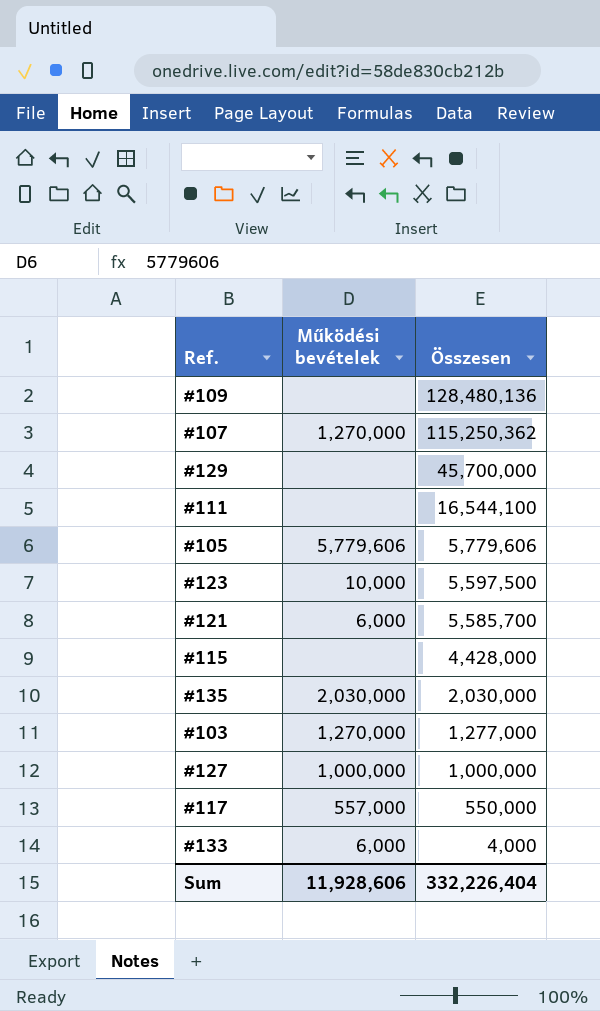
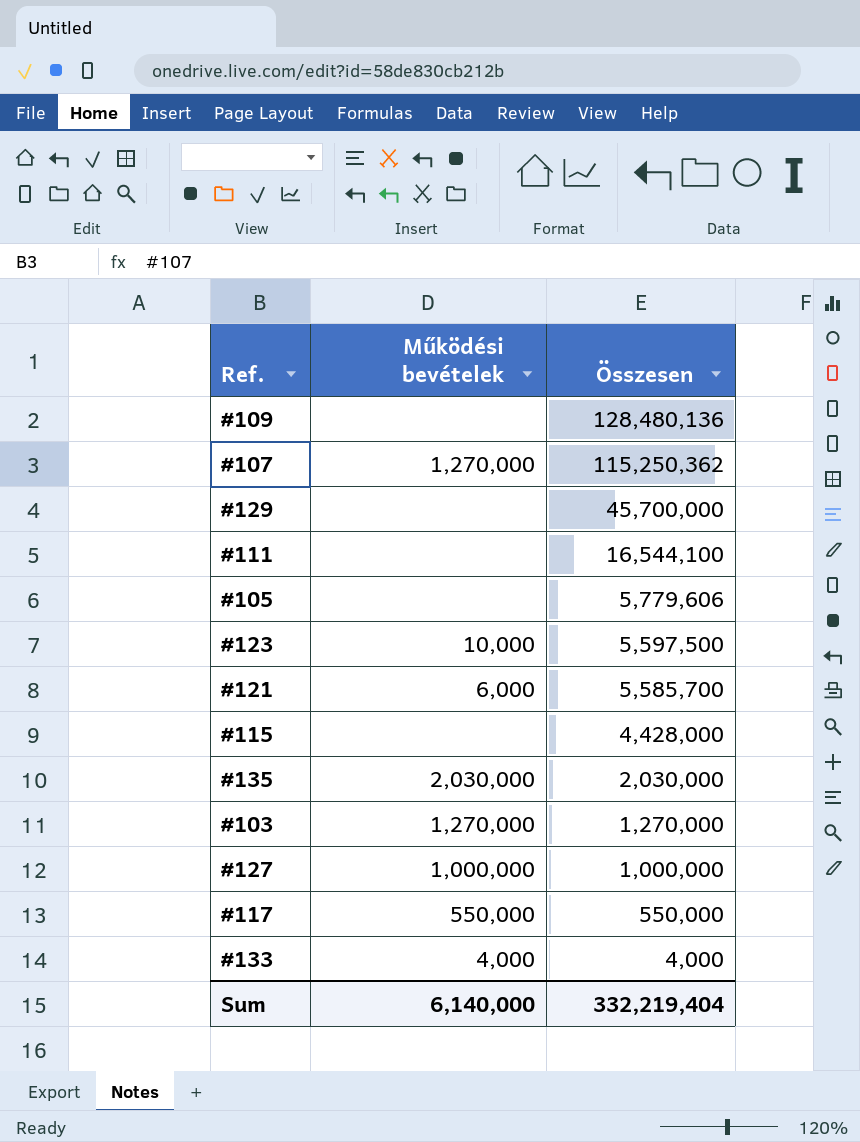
#105 | Működési bevételek: 5,779,606 -> none
#103 | Összesen: 1,277,000 -> 1,270,000
#117 | Működési bevételek: 557,000 -> 550,000
#133 | Működési bevételek: 6,000 -> 4,000
Sum | Működési bevételek: 11,928,606 -> 6,140,000
Sum | Összesen: 332,226,404 -> 332,219,404

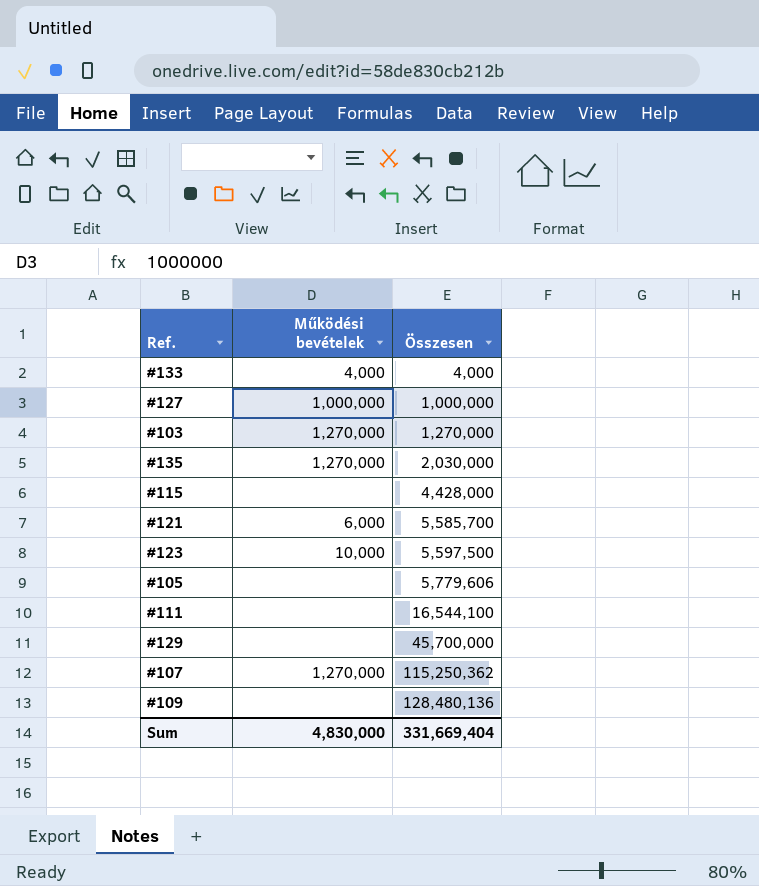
row order: Összesen descending -> Összesen ascending
row #117: 550,000 | 550,000 -> none
#135 | Működési bevételek: 2,030,000 -> 1,270,000
Sum | Működési bevételek: 6,140,000 -> 4,830,000
Sum | Összesen: 332,219,404 -> 331,669,404

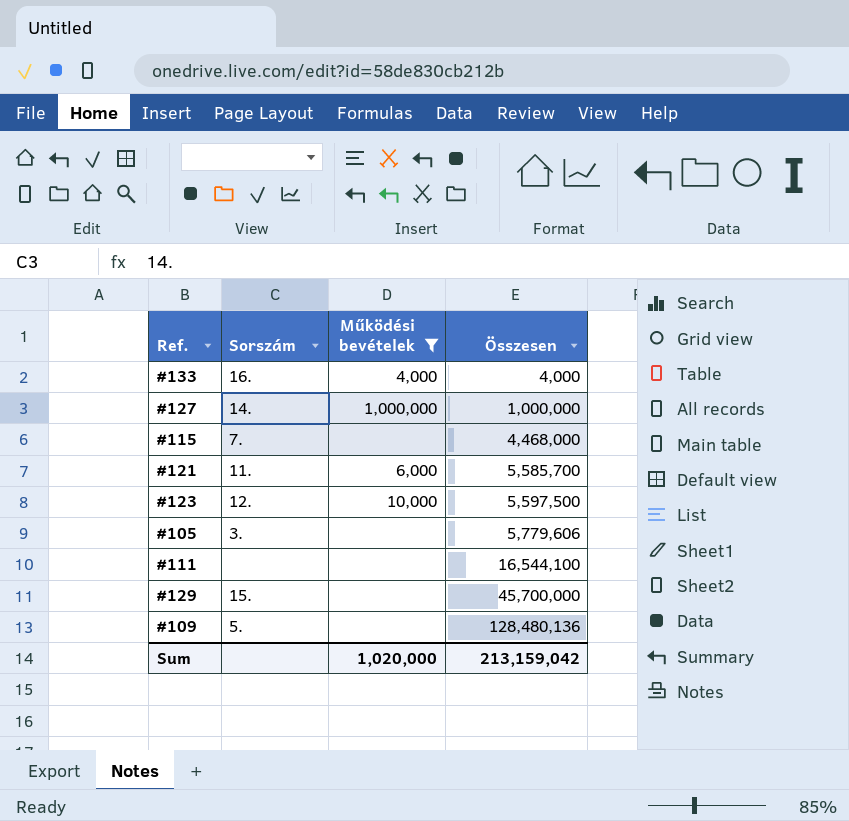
filter: none -> Működési bevételek != 1,270,000
column Sorszám | position: none -> 2
#115 | Összesen: 4,428,000 -> 4,468,000
Sum | Működési bevételek: 4,830,000 -> 1,020,000
Sum | Összesen: 331,669,404 -> 213,159,042

